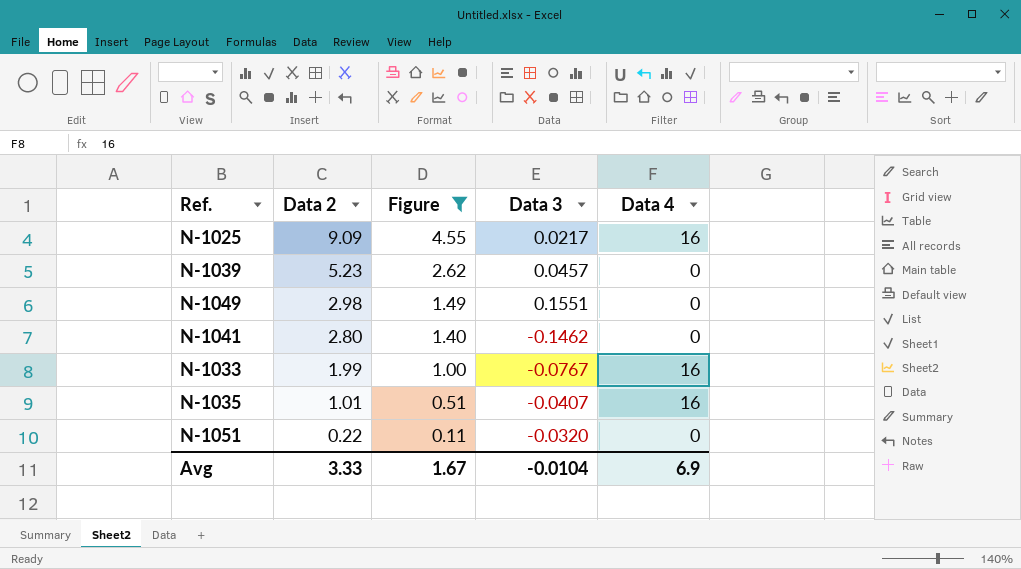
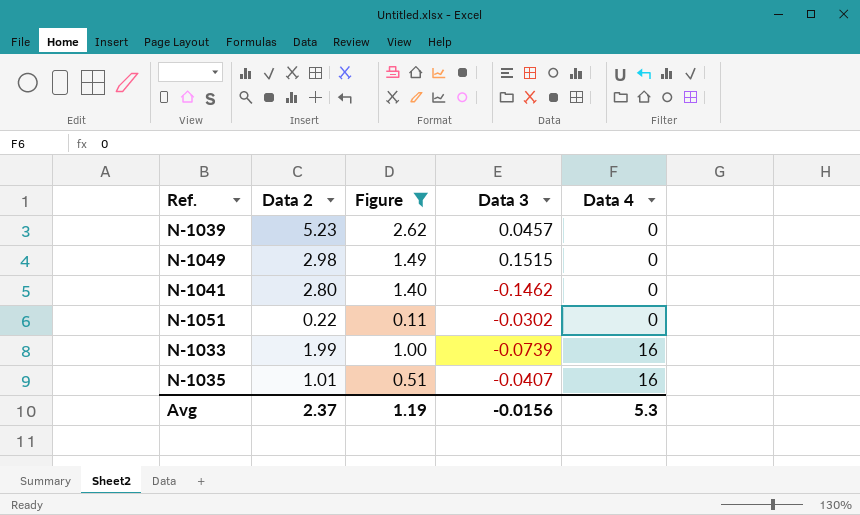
row order: Data 2 descending -> Data 4 ascending
row N-1025: 9.09 | 4.55 | 0.0217 | 16 -> none
N-1049 | Data 3: 0.1551 -> 0.1515
N-1051 | Data 3: -0.0320 -> -0.0302
N-1033 | Data 3: -0.0767 -> -0.0739
Avg | Data 2: 3.33 -> 2.37
Avg | Figure: 1.67 -> 1.19
Avg | Data 3: -0.0104 -> -0.0156
Avg | Data 4: 6.9 -> 5.3

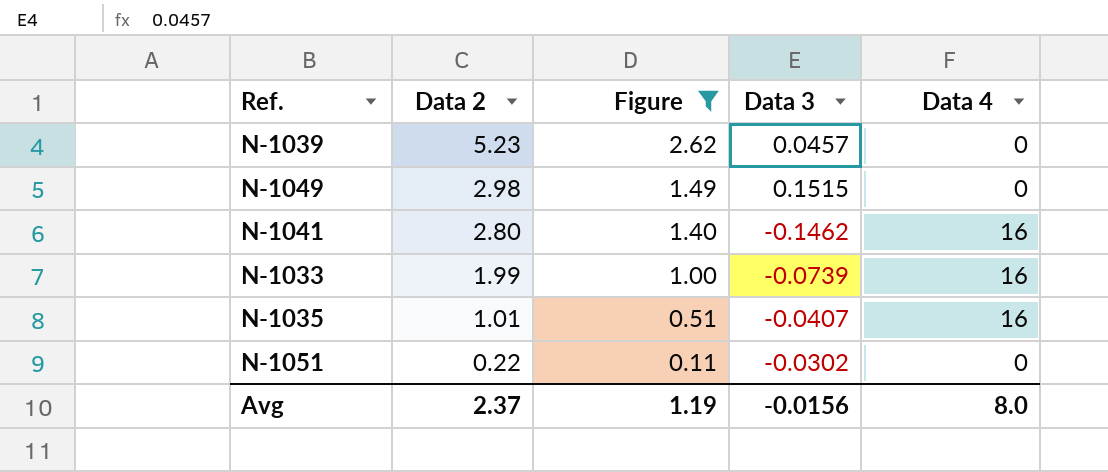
row order: Data 4 ascending -> Data 2 descending
N-1041 | Data 4: 0 -> 16
Avg | Data 4: 5.3 -> 8.0

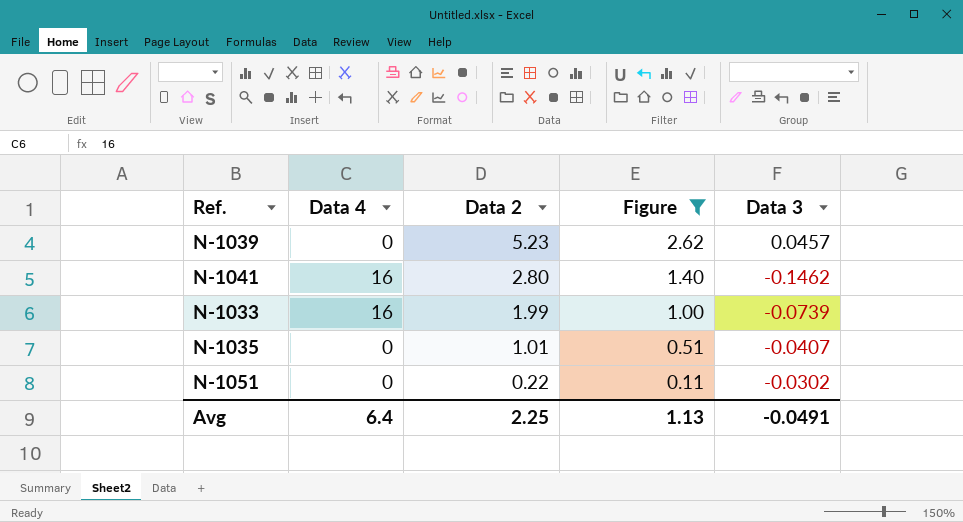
column Data 4 | position: 5 -> 2
row N-1049: 2.98 | 1.49 | 0.1515 | 0 -> none
N-1035 | Data 4: 16 -> 0
Avg | Data 4: 8.0 -> 6.4
Avg | Data 2: 2.37 -> 2.25
Avg | Figure: 1.19 -> 1.13
Avg | Data 3: -0.0156 -> -0.0491

